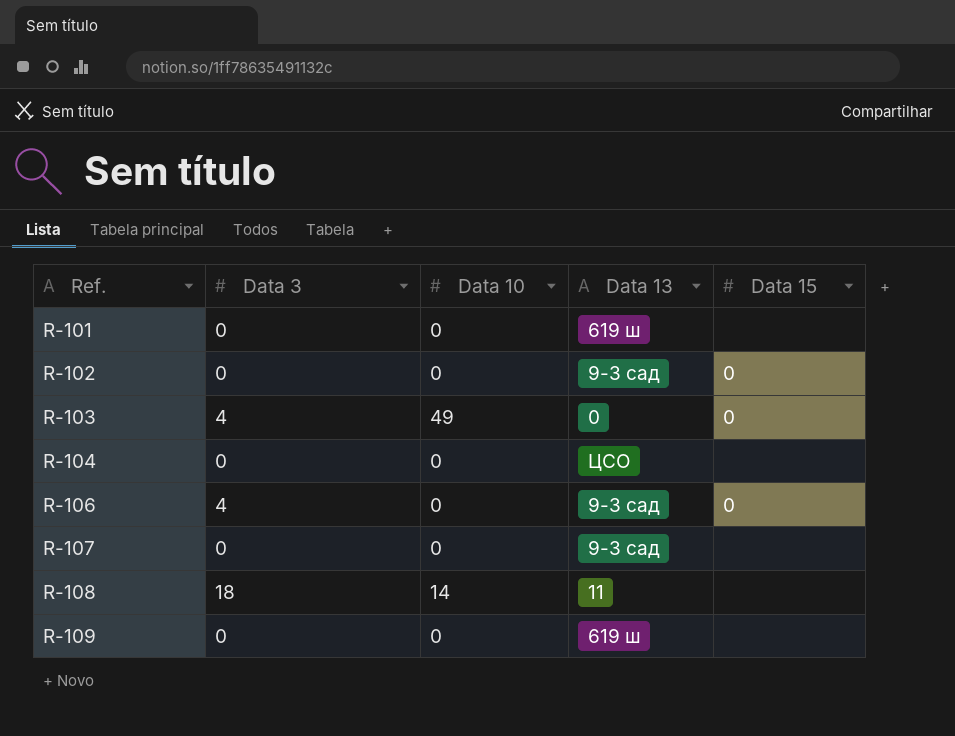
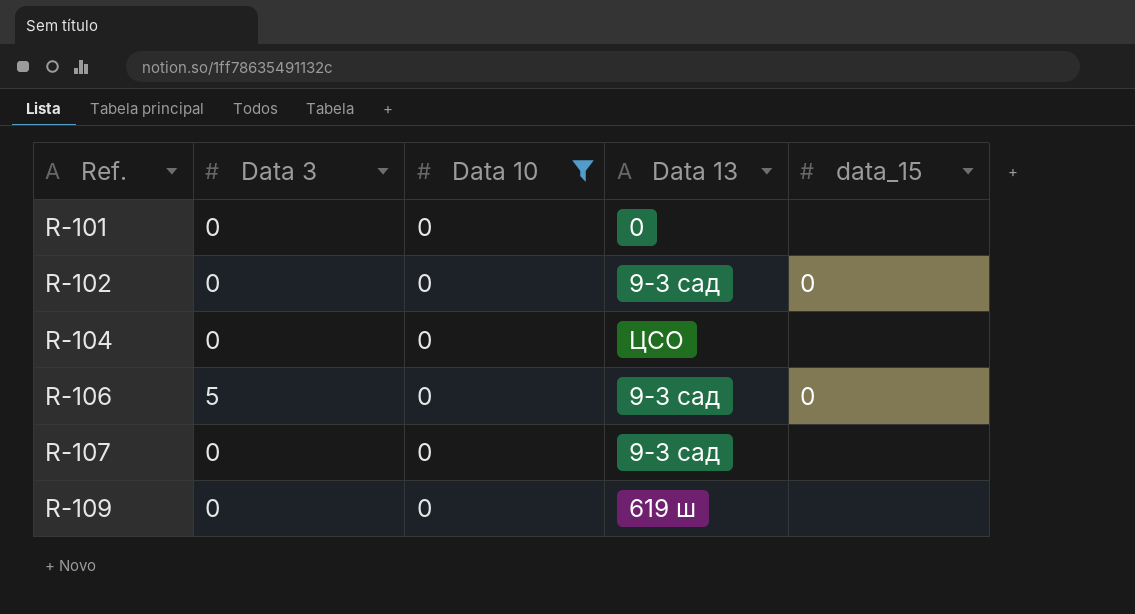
filter: none -> Data 10 = 0
column name: Data 15 -> data_15
R-101 | Data 13: 619 ш -> 0
R-106 | Data 3: 4 -> 5

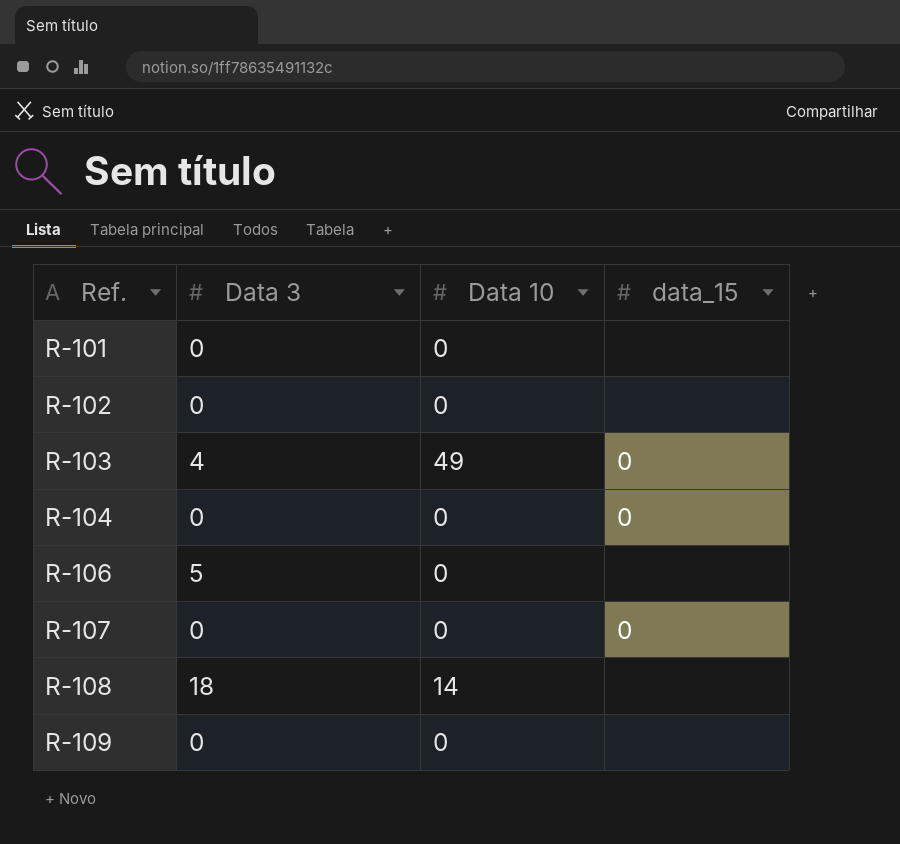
filter: Data 10 = 0 -> none
column Data 13 | position: 4 -> none
R-102 | data_15: 0 -> none
R-104 | data_15: none -> 0
R-106 | data_15: 0 -> none
R-107 | data_15: none -> 0

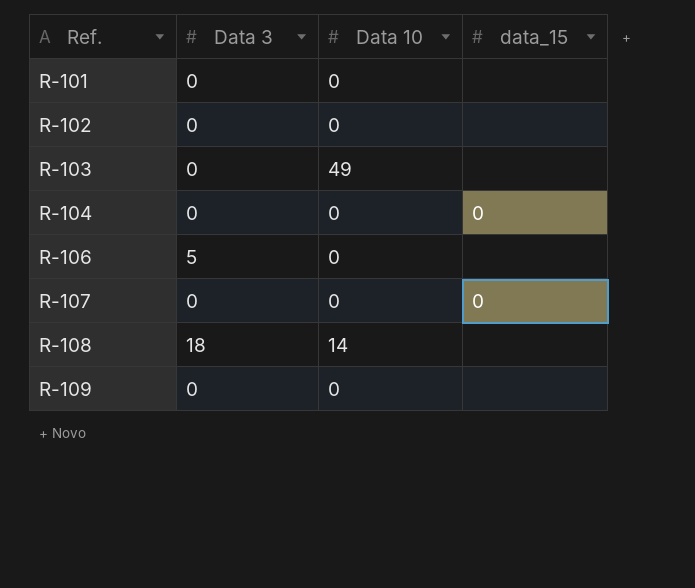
R-103 | Data 3: 4 -> 0
R-103 | data_15: 0 -> none

